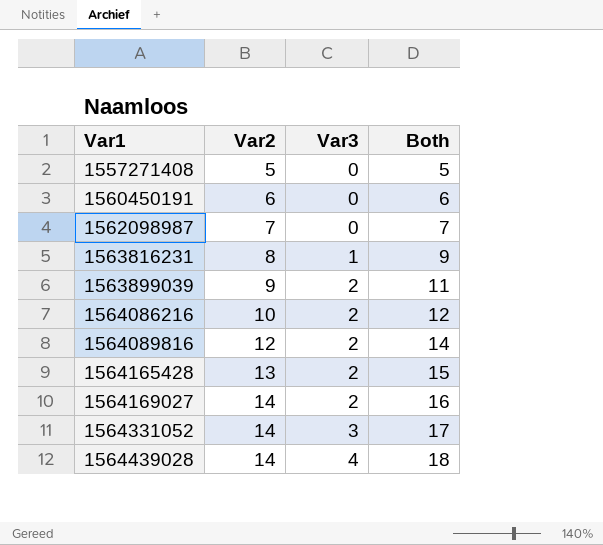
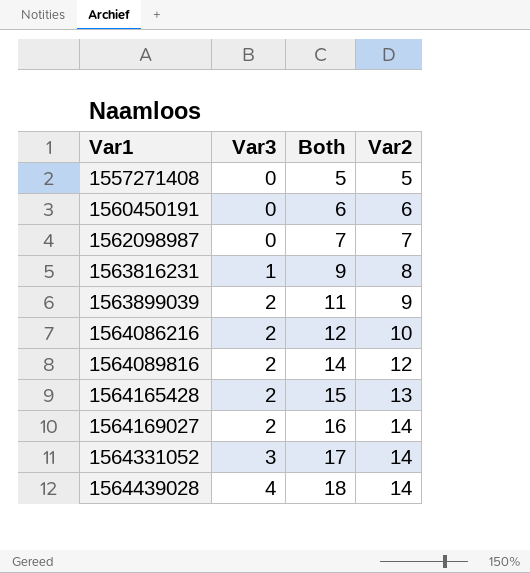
column Var2 | position: 2 -> 4

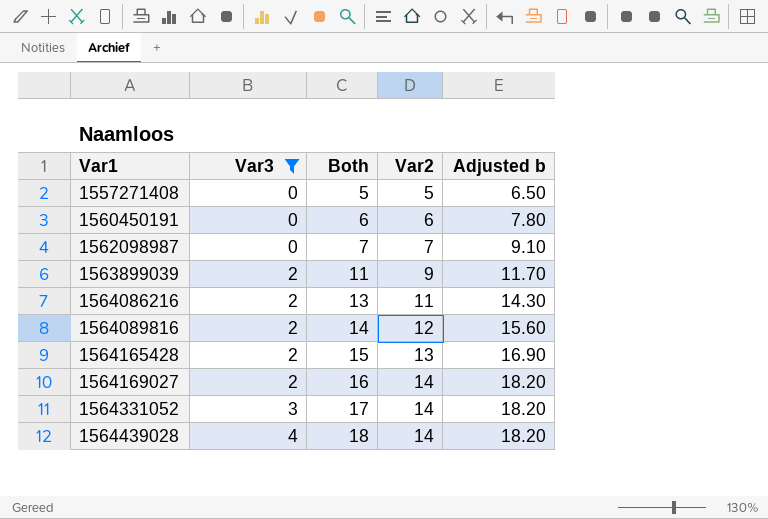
filter: none -> Var3 != 1
column Adjusted b | formula: none -> [Var2] * 1.3
1564086216 | Both: 12 -> 13
1564086216 | Var2: 10 -> 11

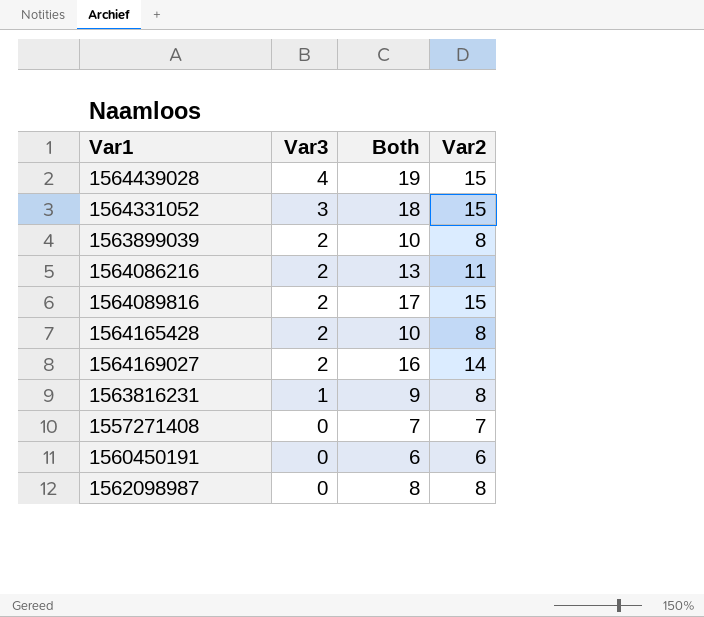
filter: Var3 != 1 -> none
row order: Var1 ascending -> Var3 descending
column Adjusted b | formula: [Var2] * 1.3 -> none
1564439028 | Both: 18 -> 19
1564439028 | Var2: 14 -> 15
1564331052 | Both: 17 -> 18
1564331052 | Var2: 14 -> 15
1563899039 | Both: 11 -> 10
1563899039 | Var2: 9 -> 8
1564089816 | Both: 14 -> 17
1564089816 | Var2: 12 -> 15
1564165428 | Both: 15 -> 10
1564165428 | Var2: 13 -> 8
1557271408 | Both: 5 -> 7
1557271408 | Var2: 5 -> 7
1562098987 | Both: 7 -> 8
1562098987 | Var2: 7 -> 8

